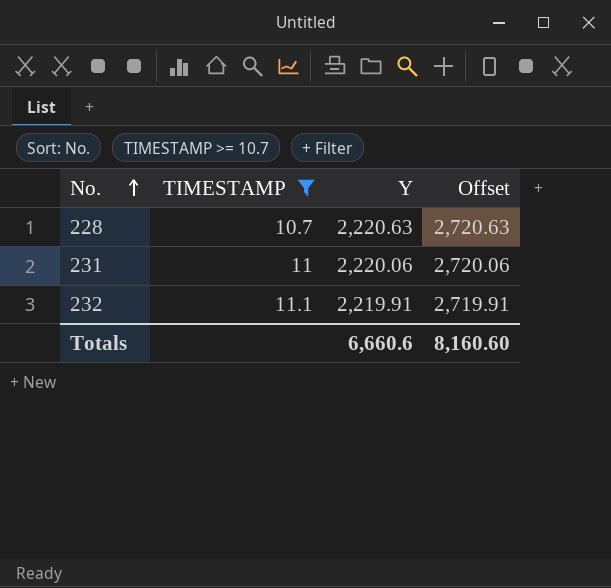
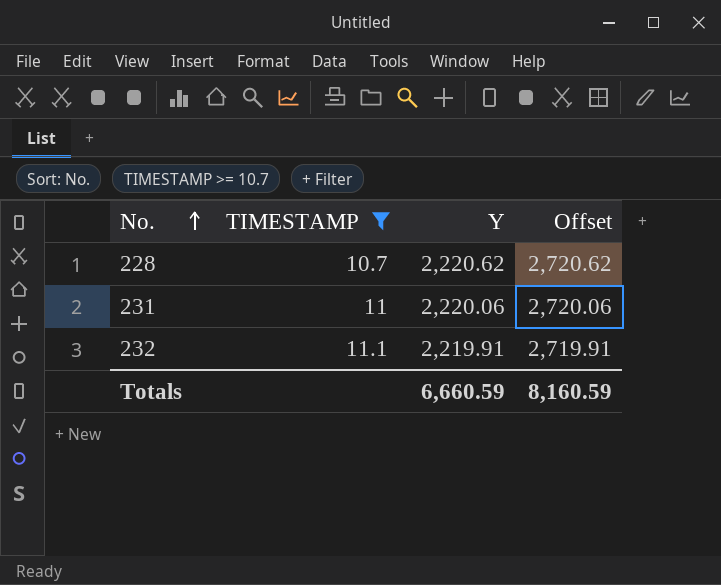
228 | Y: 2,220.63 -> 2,220.62
228 | Offset: 2,720.63 -> 2,720.62
Totals | Y: 6,660.6 -> 6,660.59
Totals | Offset: 8,160.60 -> 8,160.59

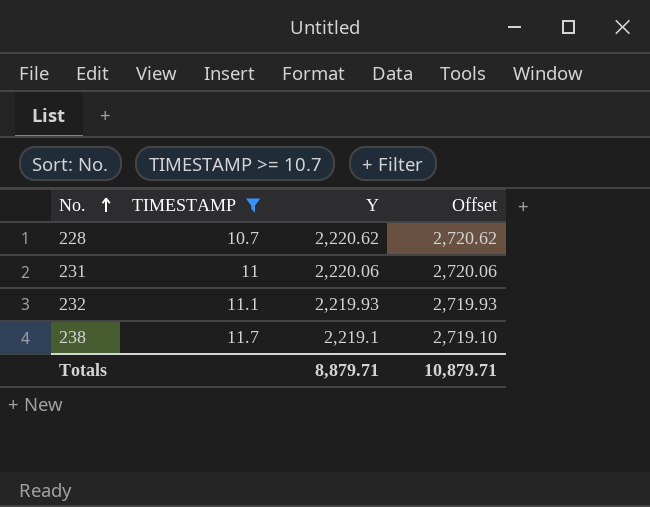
232 | Y: 2,219.91 -> 2,219.93
232 | Offset: 2,719.91 -> 2,719.93
row 238: none -> 11.7 | 2,219.1 | 2,719.10
Totals | Y: 6,660.59 -> 8,879.71
Totals | Offset: 8,160.59 -> 10,879.71

